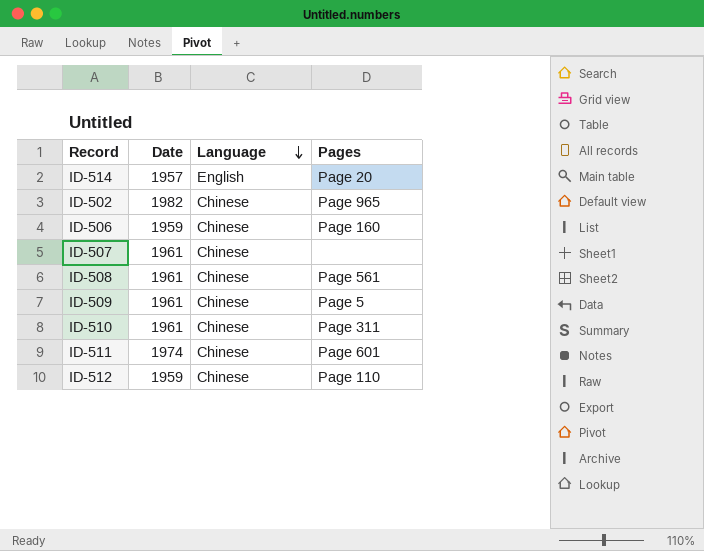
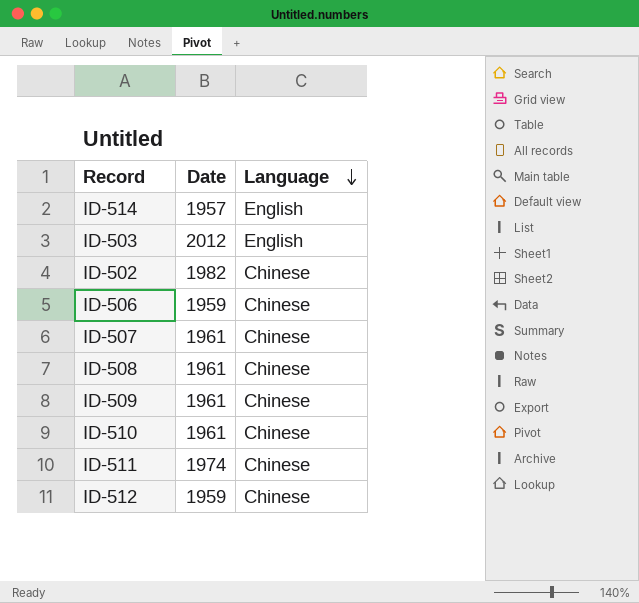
column Pages | position: 4 -> none
row ID-503: none -> 2012 | English

